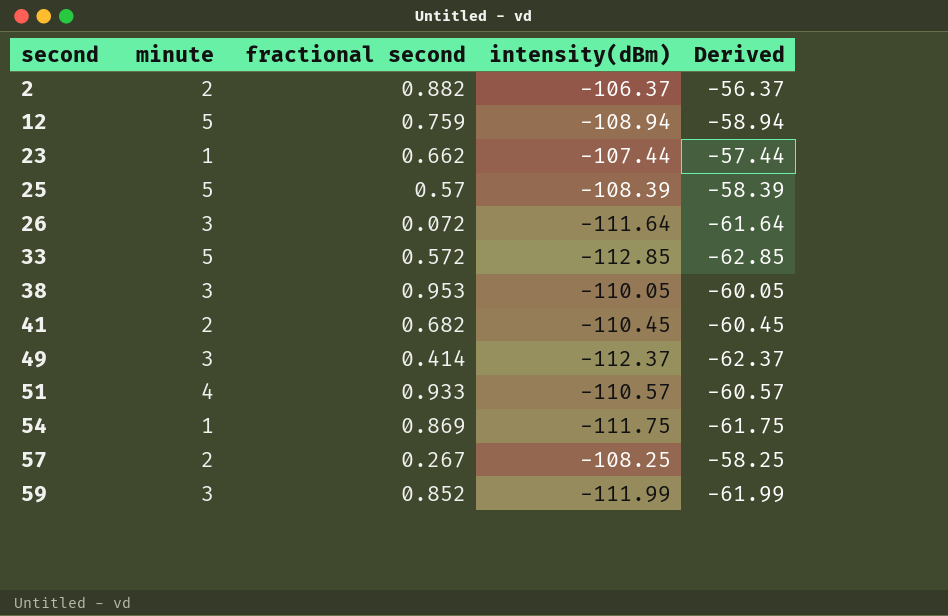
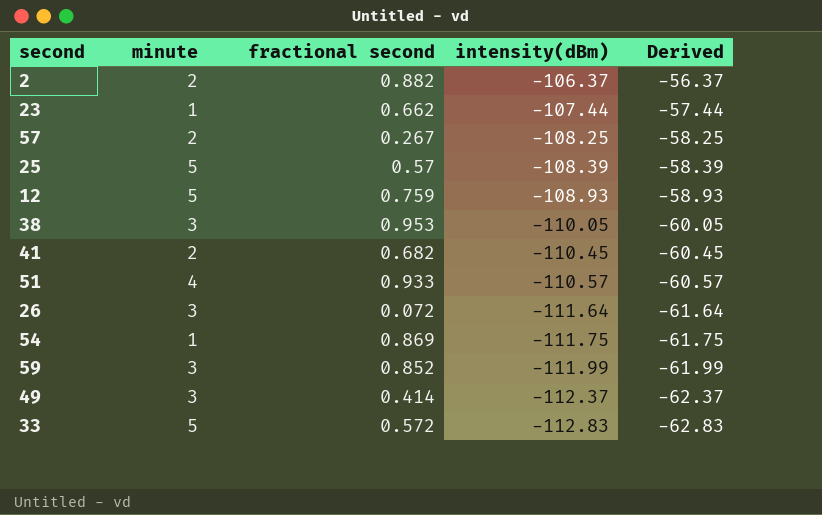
row order: second ascending -> intensity(dBm) descending
12 | intensity(dBm): -108.94 -> -108.93
12 | Derived: -58.94 -> -58.93
33 | intensity(dBm): -112.85 -> -112.83
33 | Derived: -62.85 -> -62.83

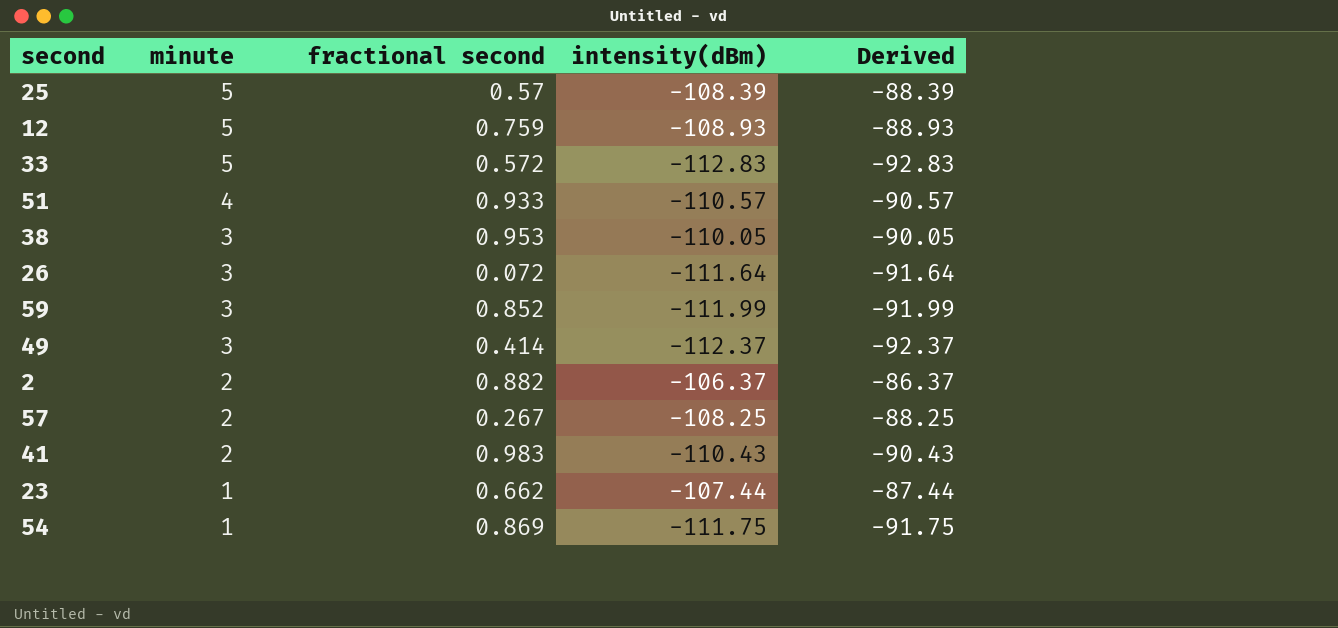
row order: intensity(dBm) descending -> minute descending
column Derived | formula: [intensity(dBm)] + 50 -> [intensity(dBm)] + 20
41 | fractional second: 0.682 -> 0.983
41 | intensity(dBm): -110.45 -> -110.43

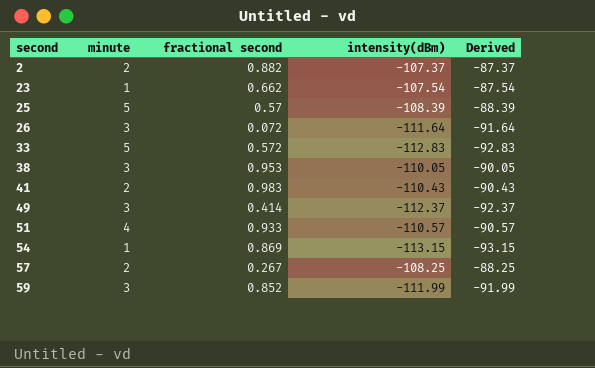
row order: minute descending -> second ascending
row 12: 5 | 0.759 | -108.93 | -88.93 -> none
2 | intensity(dBm): -106.37 -> -107.37
2 | Derived: -86.37 -> -87.37
23 | intensity(dBm): -107.44 -> -107.54
23 | Derived: -87.44 -> -87.54
54 | intensity(dBm): -111.75 -> -113.15
54 | Derived: -91.75 -> -93.15

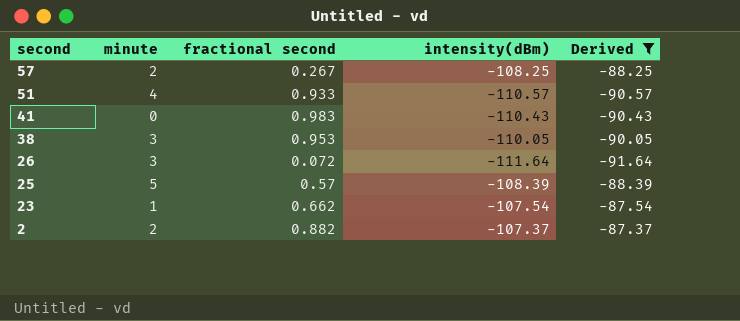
filter: none -> Derived >= -91.64
row order: second ascending -> second descending
41 | minute: 2 -> 0

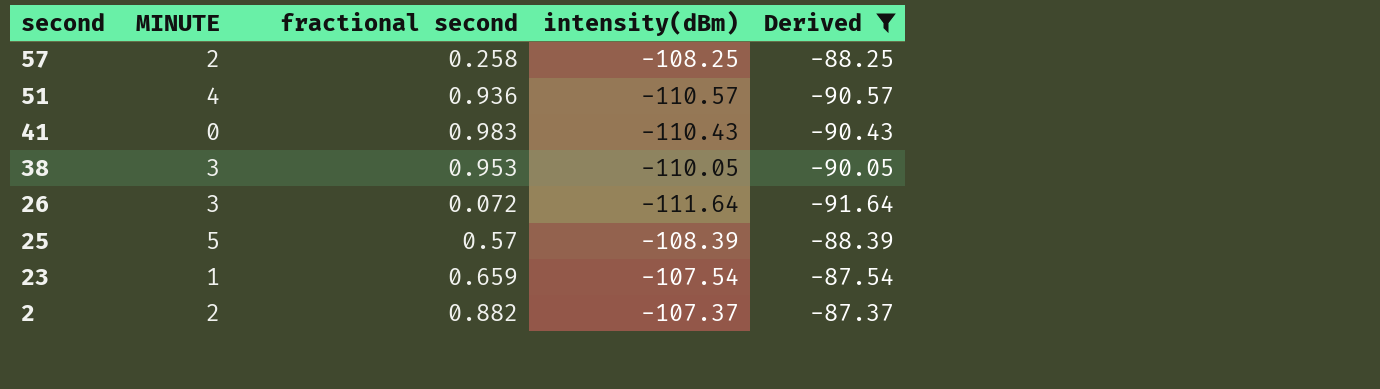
column name: minute -> MINUTE
57 | fractional second: 0.267 -> 0.258
51 | fractional second: 0.933 -> 0.936
23 | fractional second: 0.662 -> 0.659

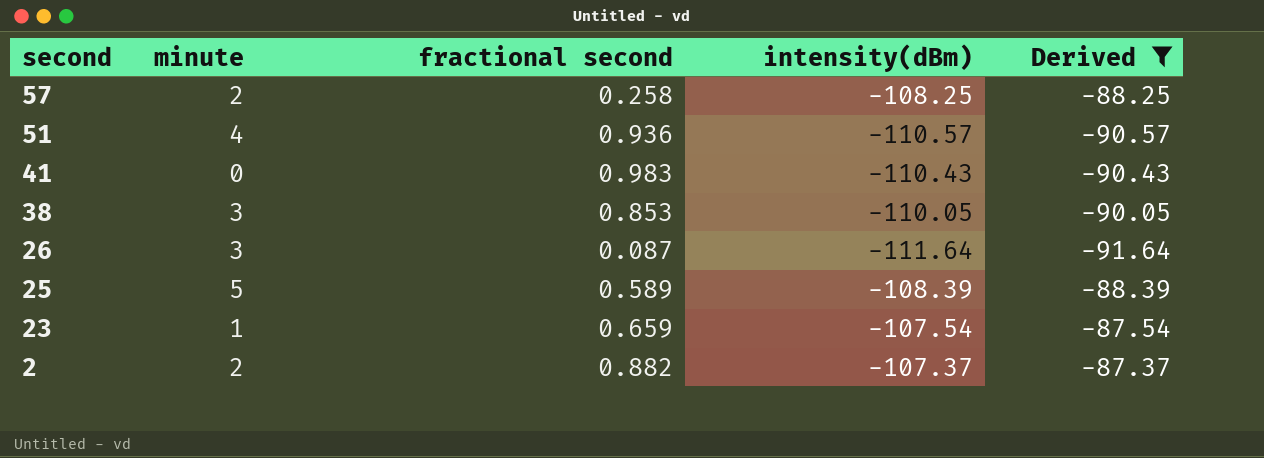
column name: MINUTE -> minute
38 | fractional second: 0.953 -> 0.853
26 | fractional second: 0.072 -> 0.087
25 | fractional second: 0.57 -> 0.589

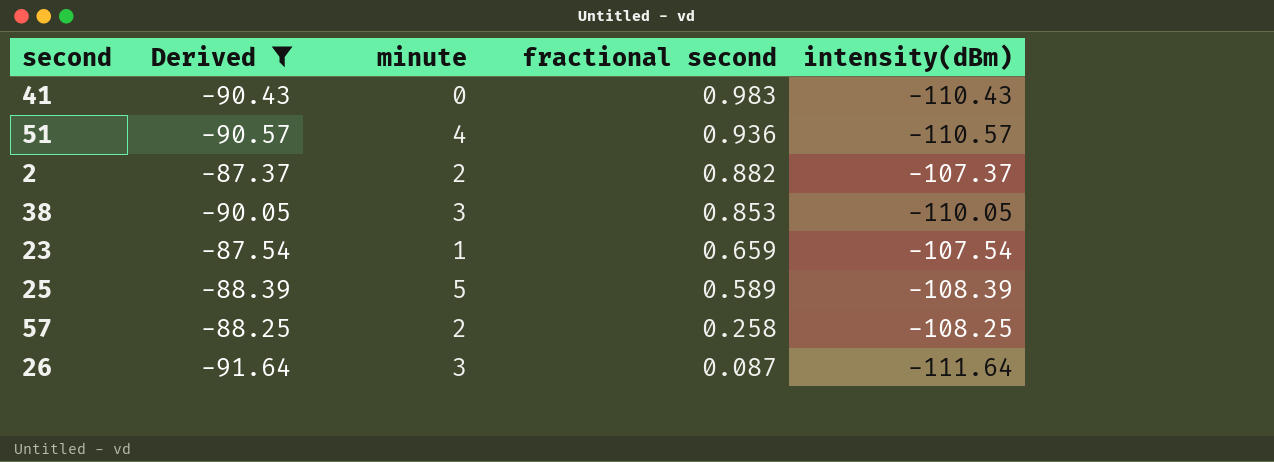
row order: second descending -> fractional second descending
column Derived | position: 5 -> 2

